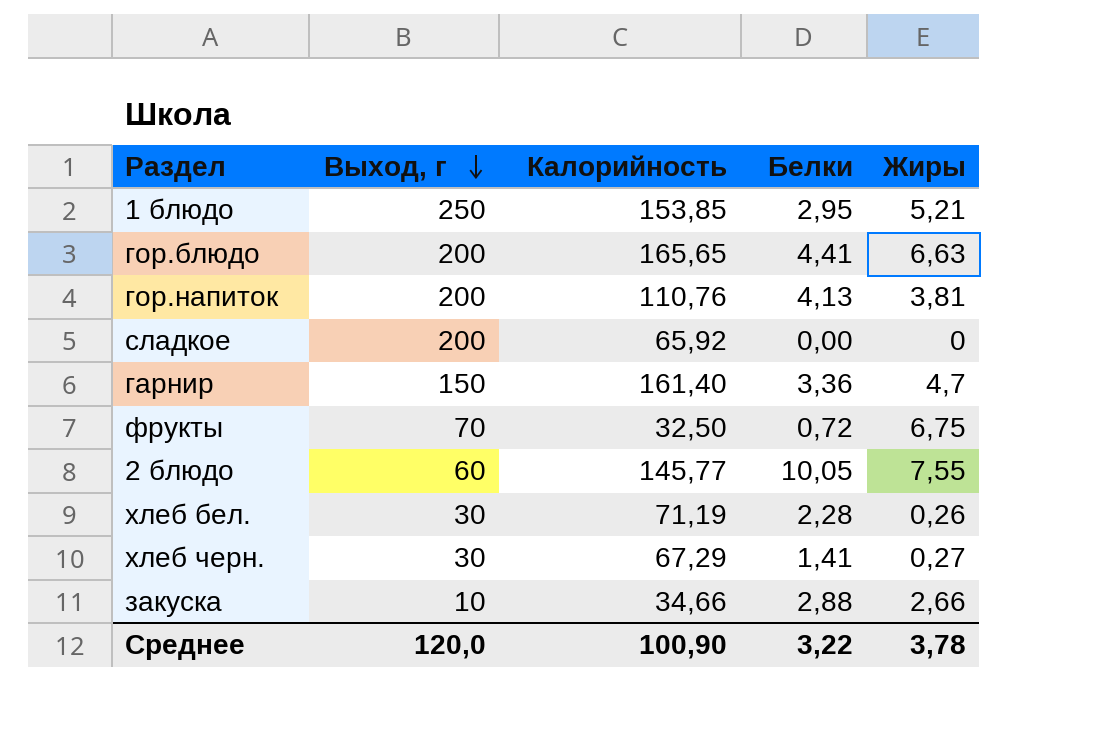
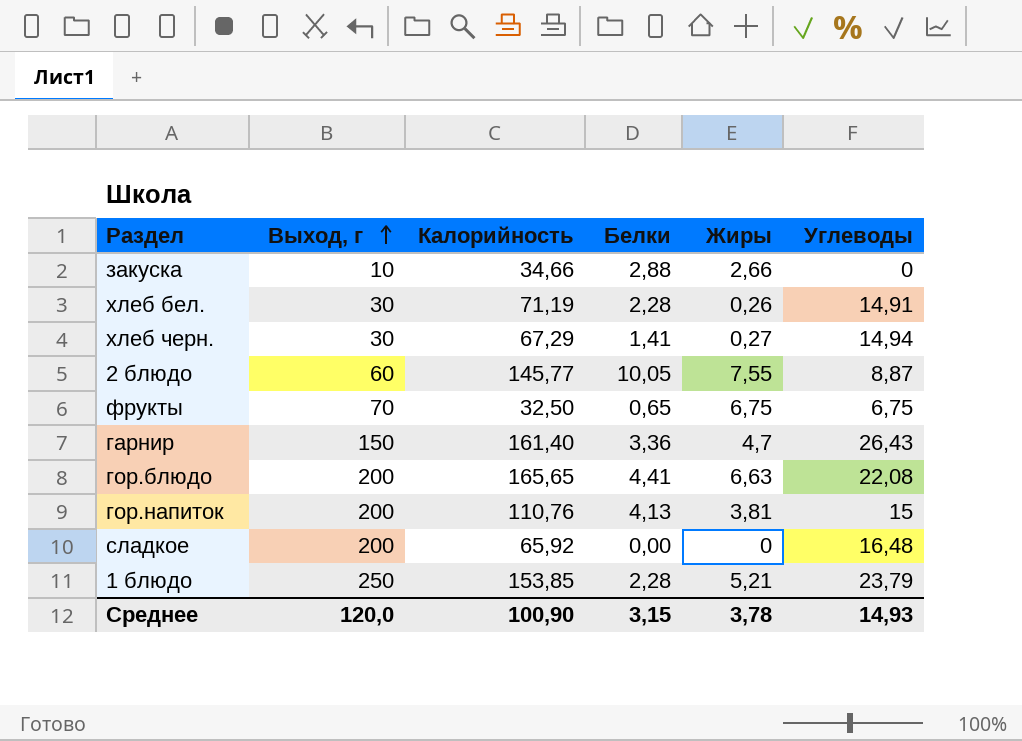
row order: Выход, г descending -> Выход, г ascending
column Углеводы | position: none -> 6
фрукты | Белки: 0,72 -> 0,65
1 блюдо | Белки: 2,95 -> 2,28
Среднее | Белки: 3,22 -> 3,15

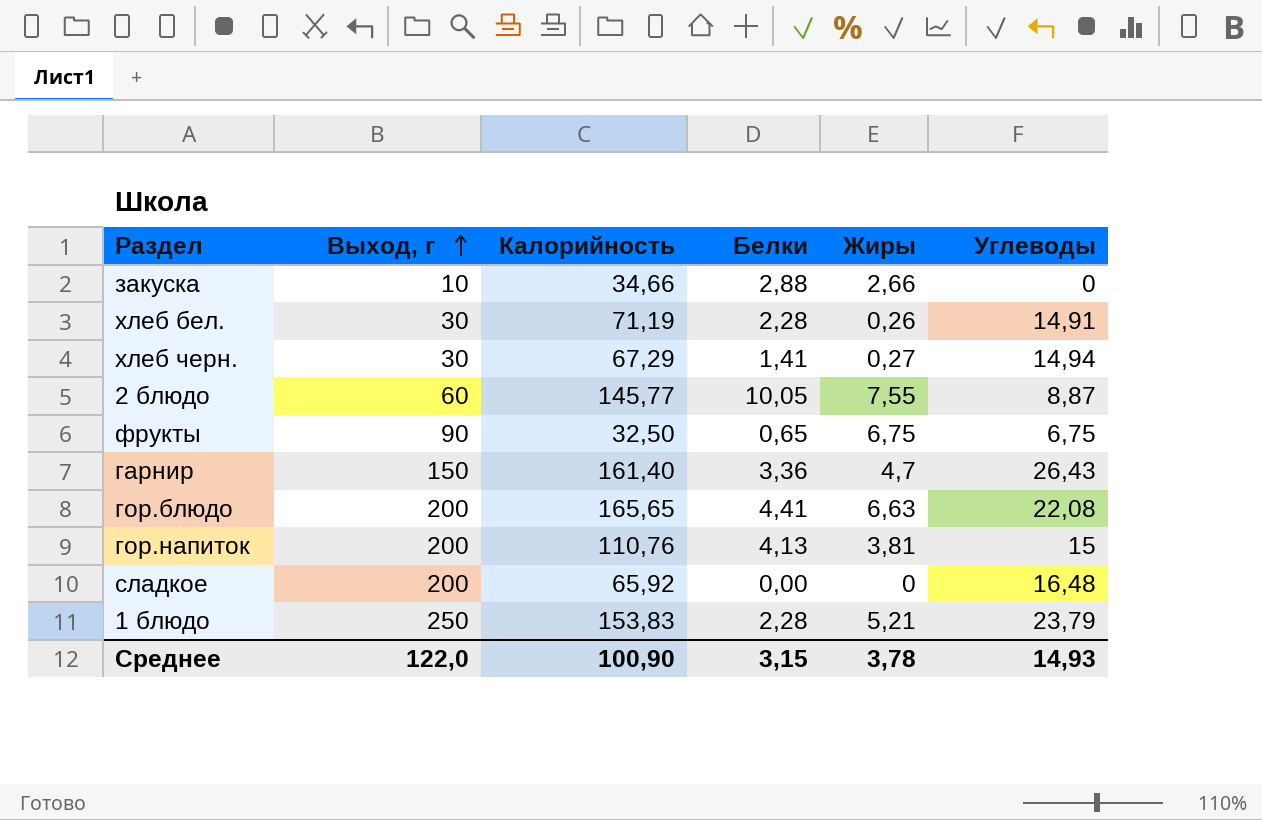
фрукты | Выход, г: 70 -> 90
1 блюдо | Калорийность: 153,85 -> 153,83
Среднее | Выход, г: 120,0 -> 122,0

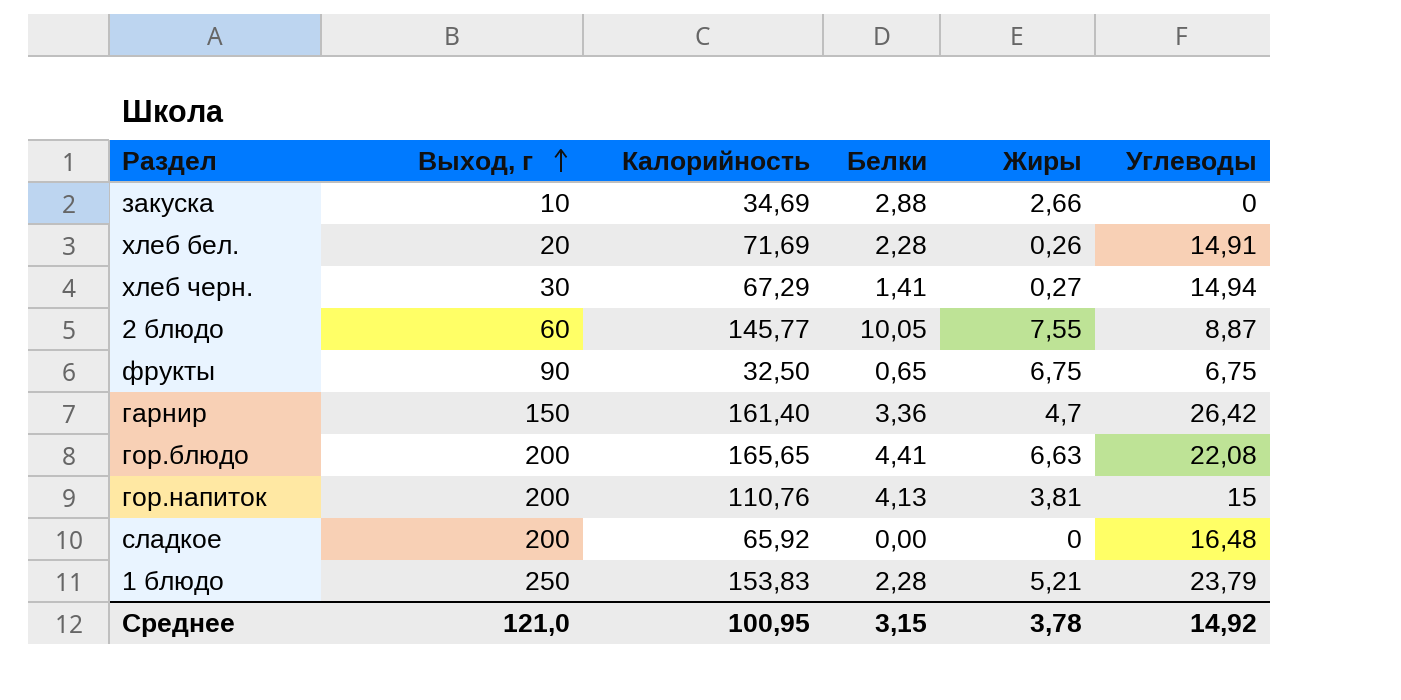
закуска | Калорийность: 34,66 -> 34,69
хлеб бел. | Выход, г: 30 -> 20
хлеб бел. | Калорийность: 71,19 -> 71,69
гарнир | Углеводы: 26,43 -> 26,42
Среднее | Выход, г: 122,0 -> 121,0
Среднее | Калорийность: 100,90 -> 100,95
Среднее | Углеводы: 14,93 -> 14,92

